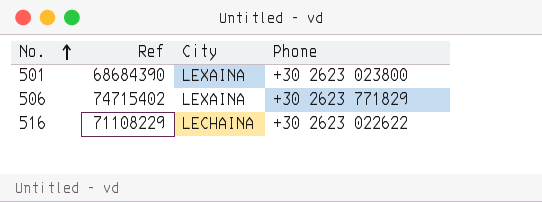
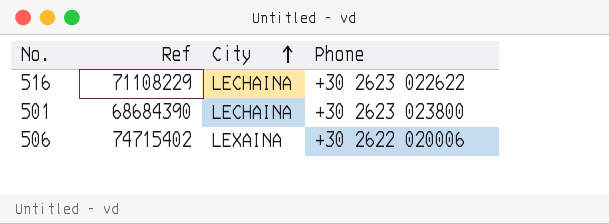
row order: No. ascending -> City ascending
501 | City: LEXAINA -> LECHAINA
506 | Phone: +30 2623 771829 -> +30 2622 020006

